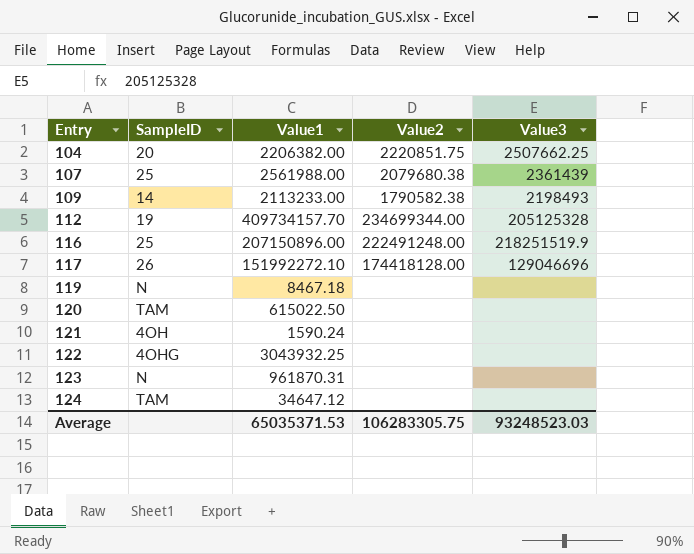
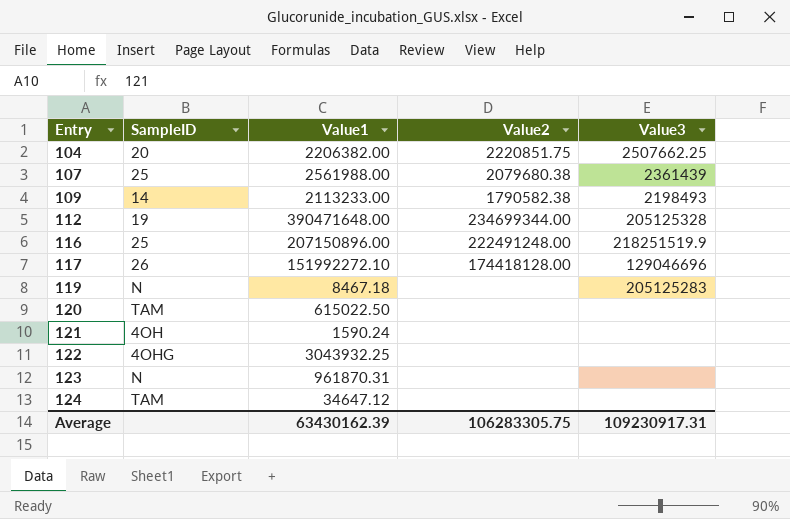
112 | Value1: 409734157.70 -> 390471648.00
119 | Value3: none -> 205125283
Average | Value1: 65035371.53 -> 63430162.39
Average | Value3: 93248523.03 -> 109230917.31

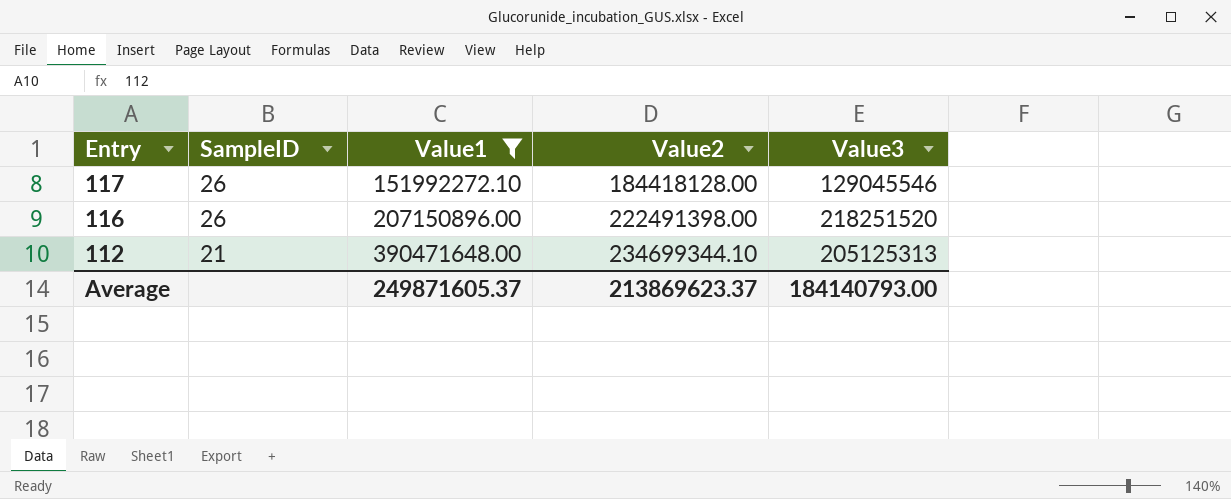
filter: none -> Value1 >= 151992272.10
row order: Entry ascending -> Entry descending
117 | Value2: 174418128.00 -> 184418128.00
117 | Value3: 129046696 -> 129045546
116 | SampleID: 25 -> 26
116 | Value2: 222491248.00 -> 222491398.00
116 | Value3: 218251519.9 -> 218251520
112 | SampleID: 19 -> 21
112 | Value2: 234699344.00 -> 234699344.10
112 | Value3: 205125328 -> 205125313
Average | Value1: 63430162.39 -> 249871605.37
Average | Value2: 106283305.75 -> 213869623.37
Average | Value3: 109230917.31 -> 184140793.00

